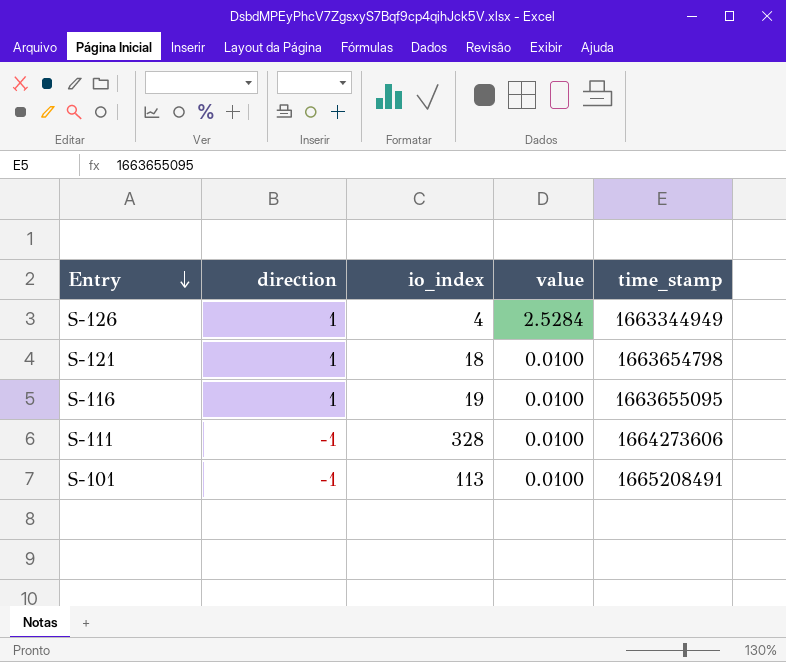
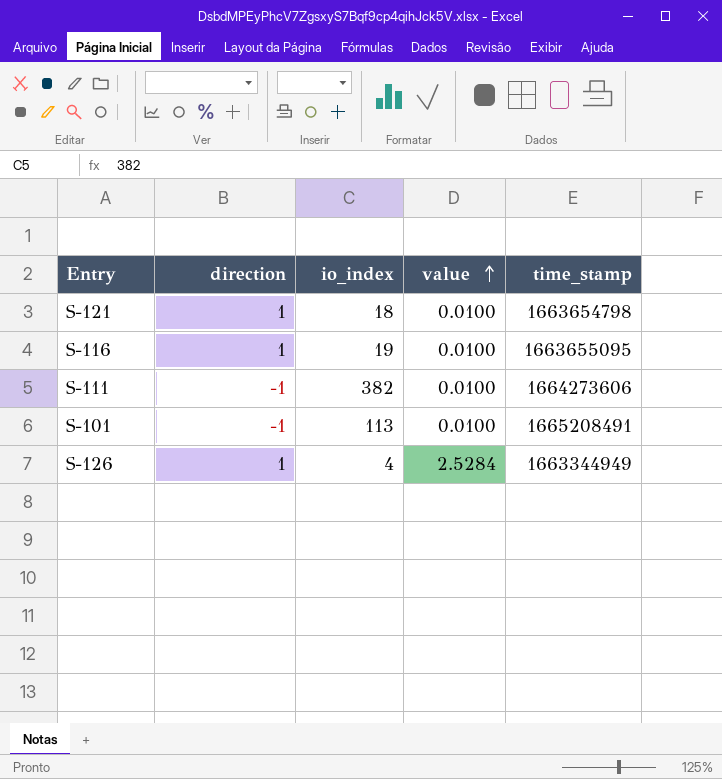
row order: Entry descending -> value ascending
S-111 | io_index: 328 -> 382

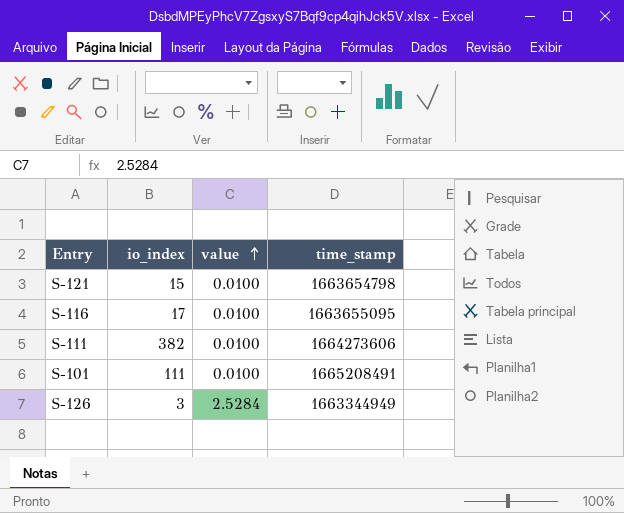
column direction | position: 2 -> none
S-121 | io_index: 18 -> 15
S-116 | io_index: 19 -> 17
S-101 | io_index: 113 -> 111
S-126 | io_index: 4 -> 3

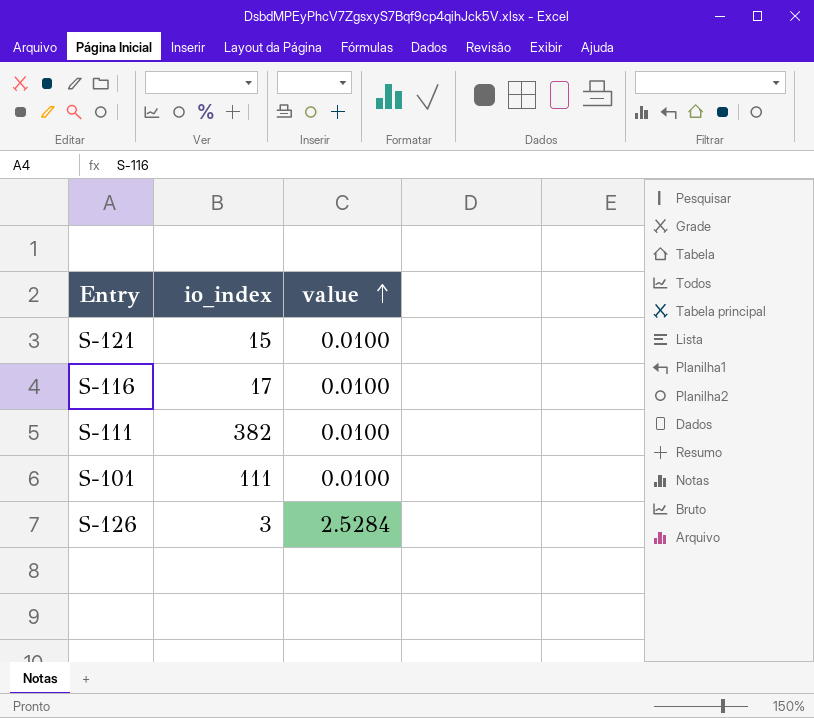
column time_stamp | position: 4 -> none

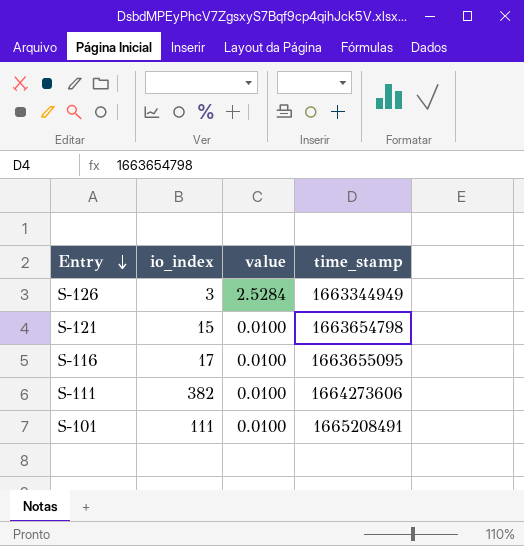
row order: value ascending -> Entry descending
column time_stamp | position: none -> 4

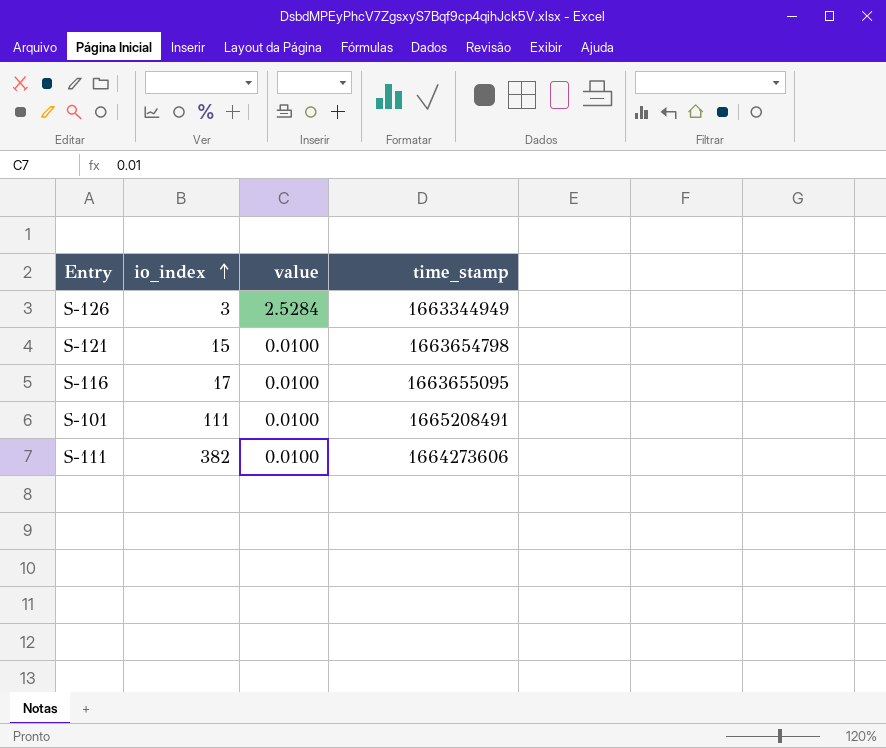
row order: Entry descending -> io_index ascending

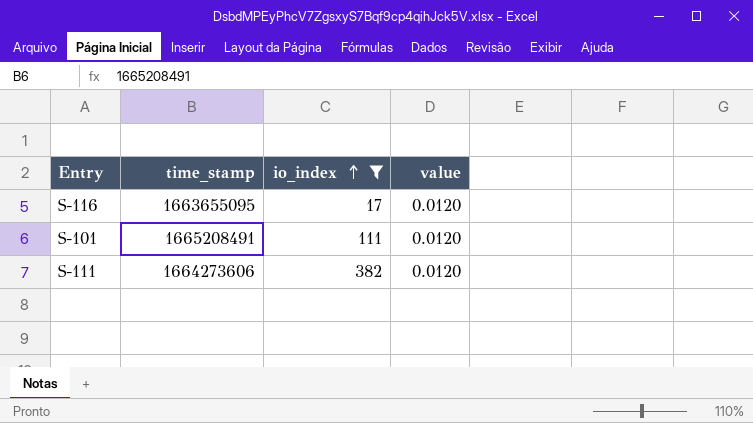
filter: none -> io_index >= 17
column time_stamp | position: 4 -> 2
S-116 | value: 0.0100 -> 0.0120
S-101 | value: 0.0100 -> 0.0120
S-111 | value: 0.0100 -> 0.0120

